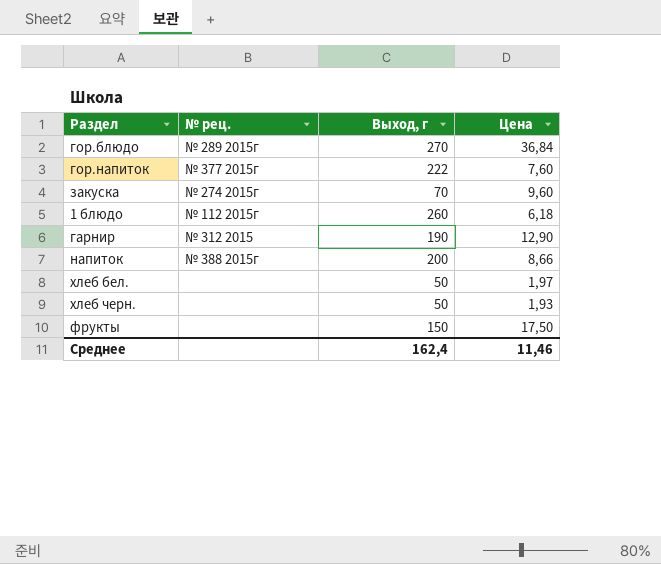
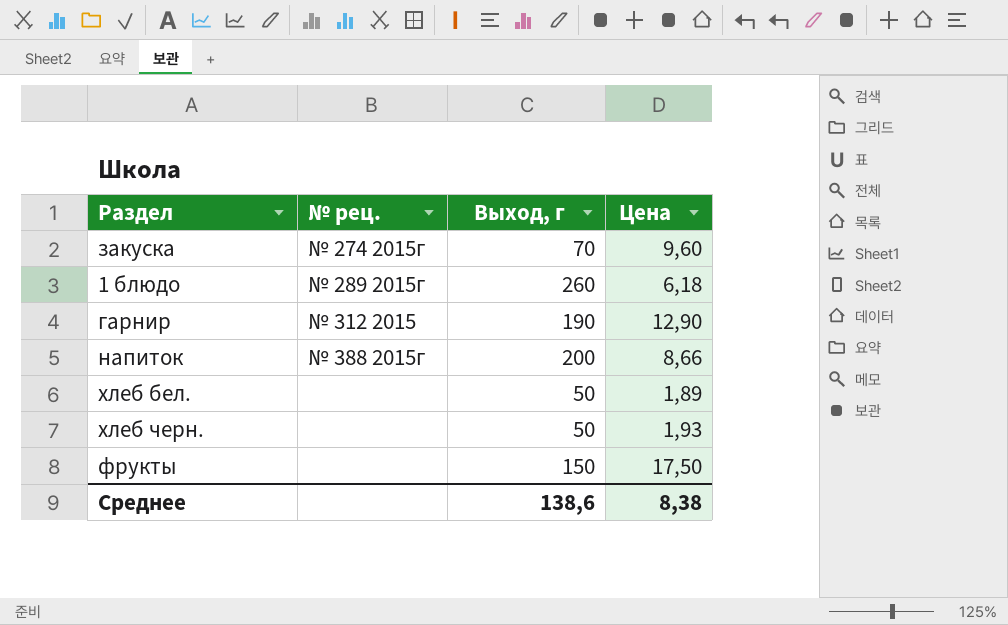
row гор.блюдо: № 289 2015г | 270 | 36,84 -> none
row гор.напиток: № 377 2015г | 222 | 7,60 -> none
1 блюдо | № рец.: № 112 2015г -> № 289 2015г
хлеб бел. | Цена: 1,97 -> 1,89
Среднее | Выход, г: 162,4 -> 138,6
Среднее | Цена: 11,46 -> 8,38

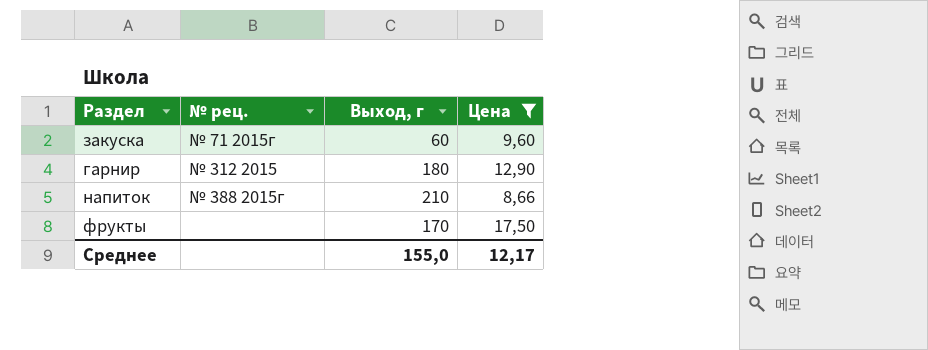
filter: none -> Цена >= 8,66
закуска | № рец.: № 274 2015г -> № 71 2015г
закуска | Выход, г: 70 -> 60
гарнир | Выход, г: 190 -> 180
напиток | Выход, г: 200 -> 210
фрукты | Выход, г: 150 -> 170
Среднее | Выход, г: 138,6 -> 155,0
Среднее | Цена: 8,38 -> 12,17

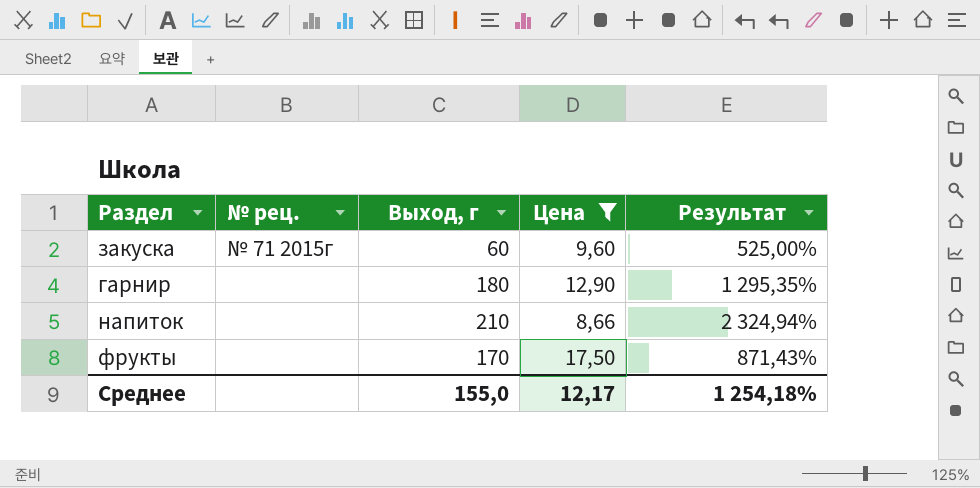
column Результат | formula: none -> ([Выход, г] - [Цена]) / [Цена]
гарнир | № рец.: № 312 2015 -> none
напиток | № рец.: № 388 2015г -> none

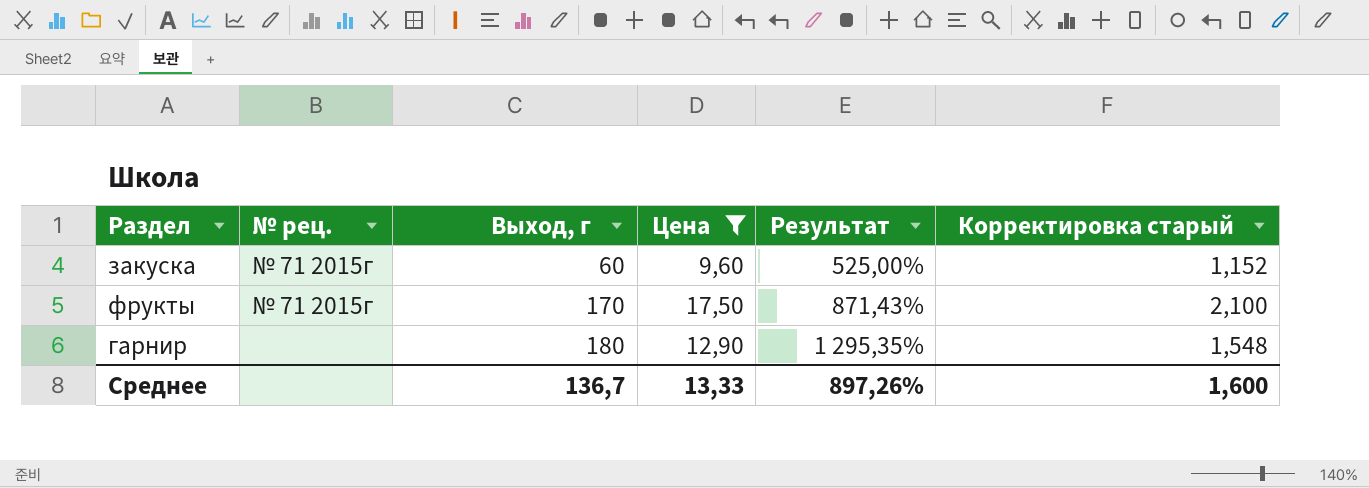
row order: none -> Выход, г ascending
column Корректировка старый | formula: none -> [Цена] * 0,12
row напиток: none | 210 | 8,66 | 2 324,94% -> none
фрукты | № рец.: none -> № 71 2015г
Среднее | Выход, г: 155,0 -> 136,7
Среднее | Цена: 12,17 -> 13,33
Среднее | Результат: 1 254,18% -> 897,26%

